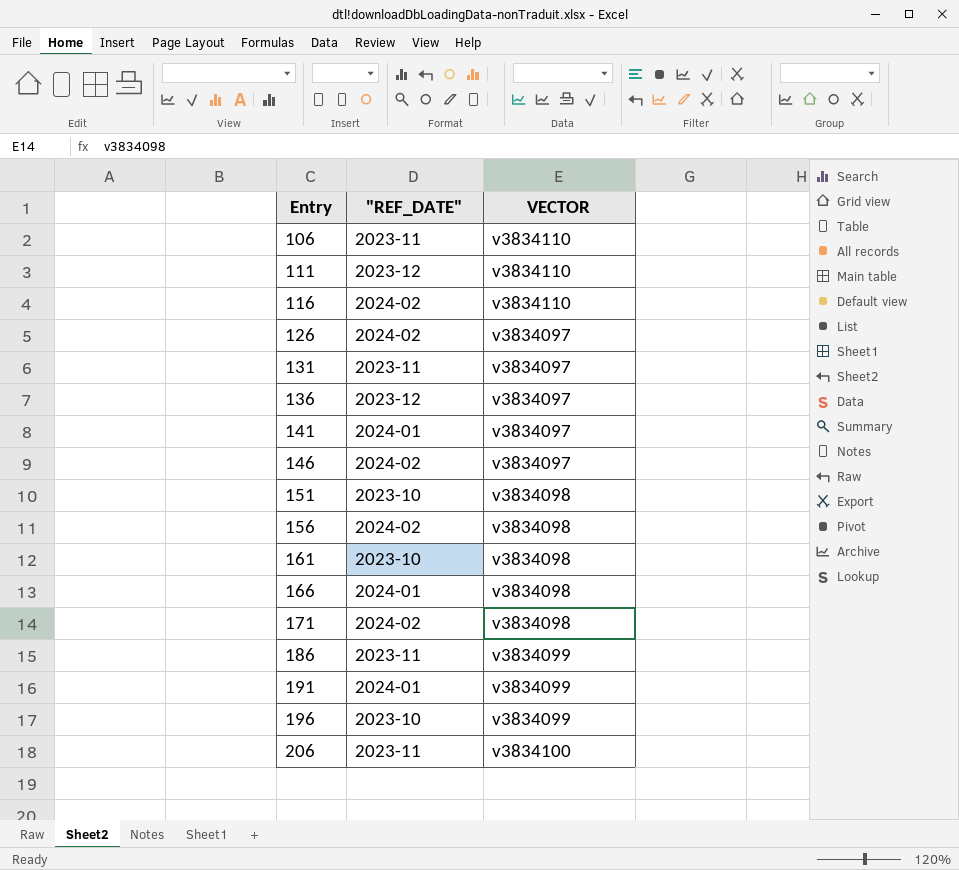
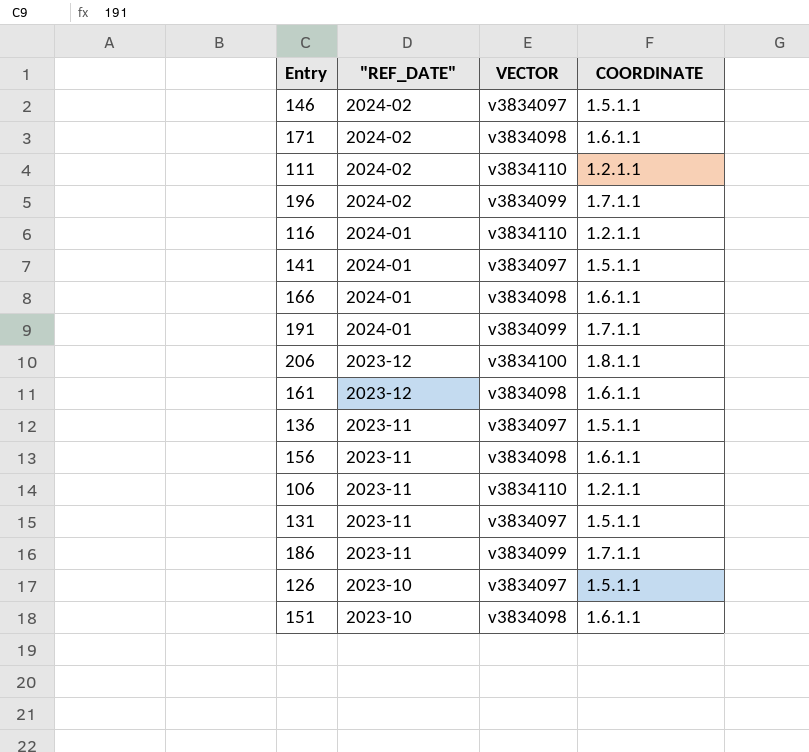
row order: Entry ascending -> "REF_DATE" descending
column COORDINATE | position: none -> 4
111 | "REF_DATE": 2023-12 -> 2024-02
196 | "REF_DATE": 2023-10 -> 2024-02
116 | "REF_DATE": 2024-02 -> 2024-01
206 | "REF_DATE": 2023-11 -> 2023-12
161 | "REF_DATE": 2023-10 -> 2023-12
136 | "REF_DATE": 2023-12 -> 2023-11
156 | "REF_DATE": 2024-02 -> 2023-11
126 | "REF_DATE": 2024-02 -> 2023-10

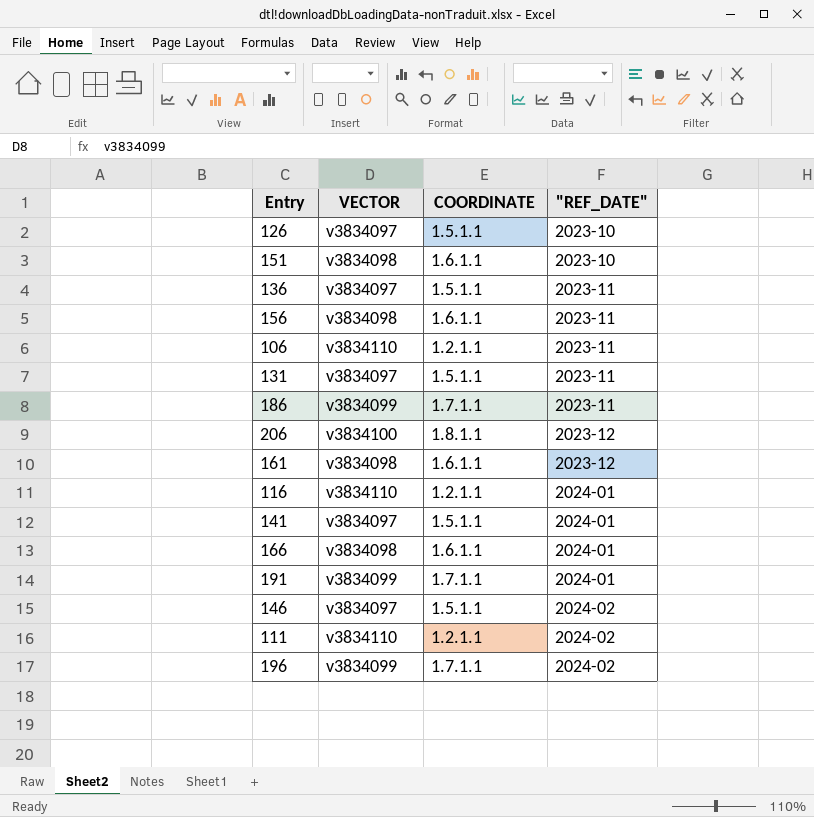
row order: "REF_DATE" descending -> "REF_DATE" ascending
column "REF_DATE" | position: 2 -> 4
row 171: 2024-02 | v3834098 | 1.6.1.1 -> none

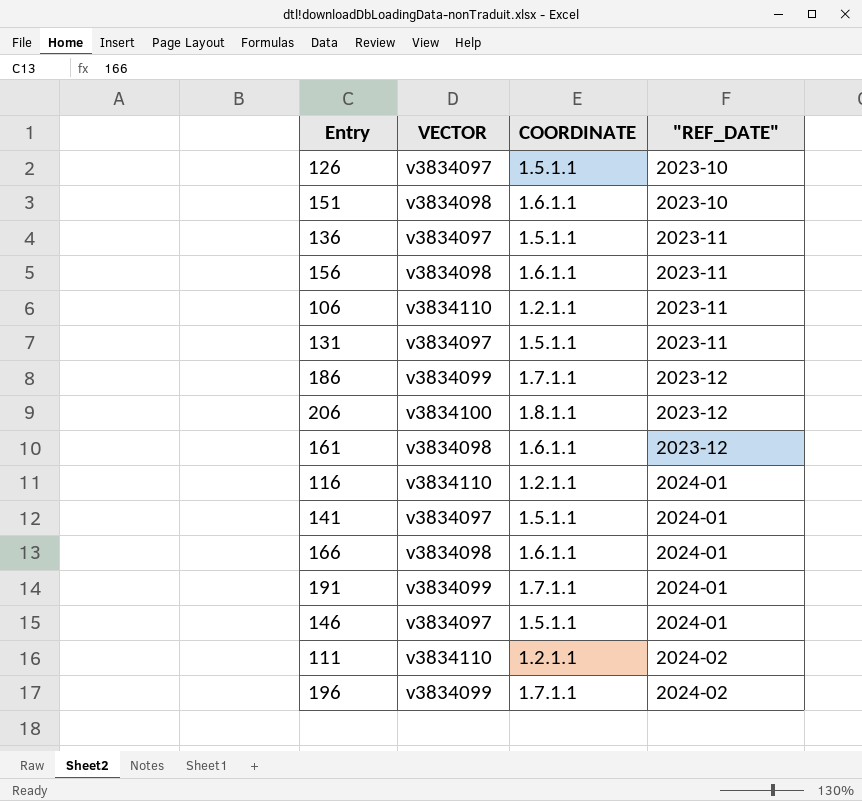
186 | "REF_DATE": 2023-11 -> 2023-12
146 | "REF_DATE": 2024-02 -> 2024-01

